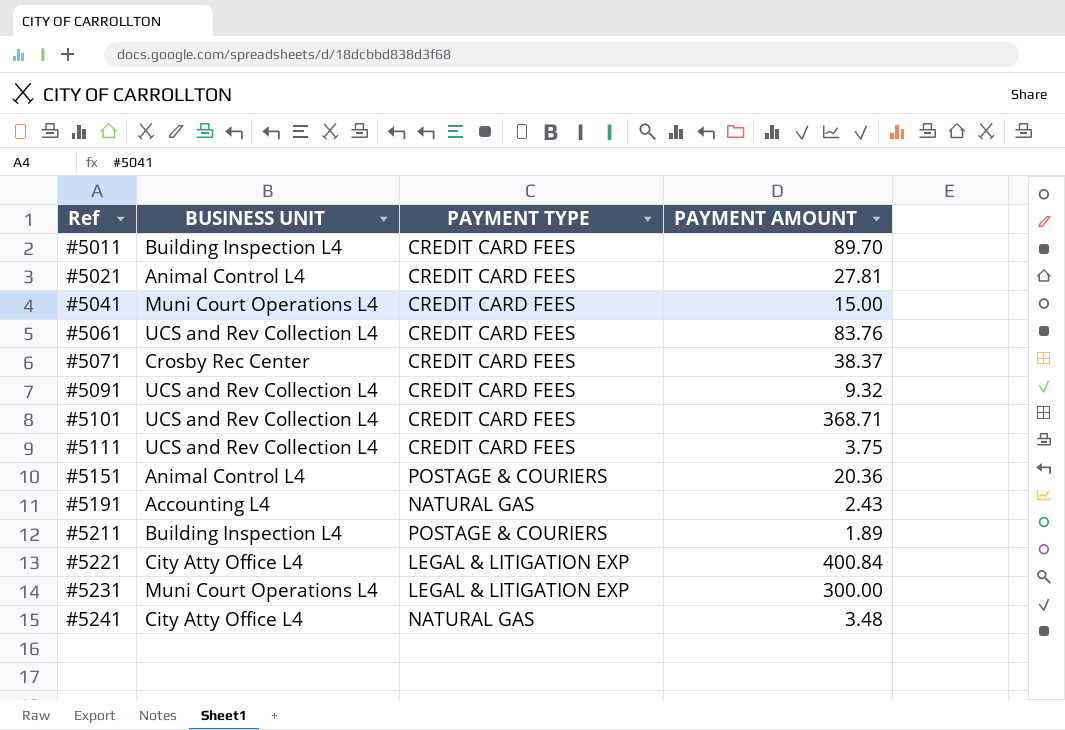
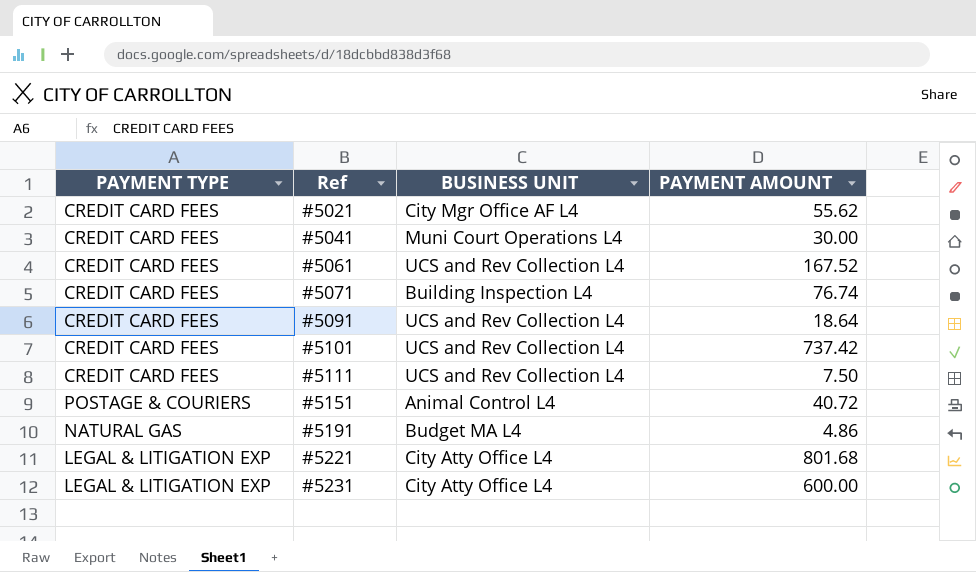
column PAYMENT TYPE | position: 3 -> 1
row #5011: Building Inspection L4 | CREDIT CARD FEES | 89.70 -> none
row #5211: Building Inspection L4 | POSTAGE & COURIERS | 1.89 -> none
row #5241: City Atty Office L4 | NATURAL GAS | 3.48 -> none
#5021 | BUSINESS UNIT: Animal Control L4 -> City Mgr Office AF L4
#5021 | PAYMENT AMOUNT: 27.81 -> 55.62
#5041 | PAYMENT AMOUNT: 15.00 -> 30.00
#5061 | PAYMENT AMOUNT: 83.76 -> 167.52
#5071 | BUSINESS UNIT: Crosby Rec Center -> Building Inspection L4
#5071 | PAYMENT AMOUNT: 38.37 -> 76.74
#5091 | PAYMENT AMOUNT: 9.32 -> 18.64
#5101 | PAYMENT AMOUNT: 368.71 -> 737.42
#5111 | PAYMENT AMOUNT: 3.75 -> 7.50
#5151 | PAYMENT AMOUNT: 20.36 -> 40.72
#5191 | BUSINESS UNIT: Accounting L4 -> Budget MA L4
#5191 | PAYMENT AMOUNT: 2.43 -> 4.86
#5221 | PAYMENT AMOUNT: 400.84 -> 801.68
#5231 | BUSINESS UNIT: Muni Court Operations L4 -> City Atty Office L4
#5231 | PAYMENT AMOUNT: 300.00 -> 600.00

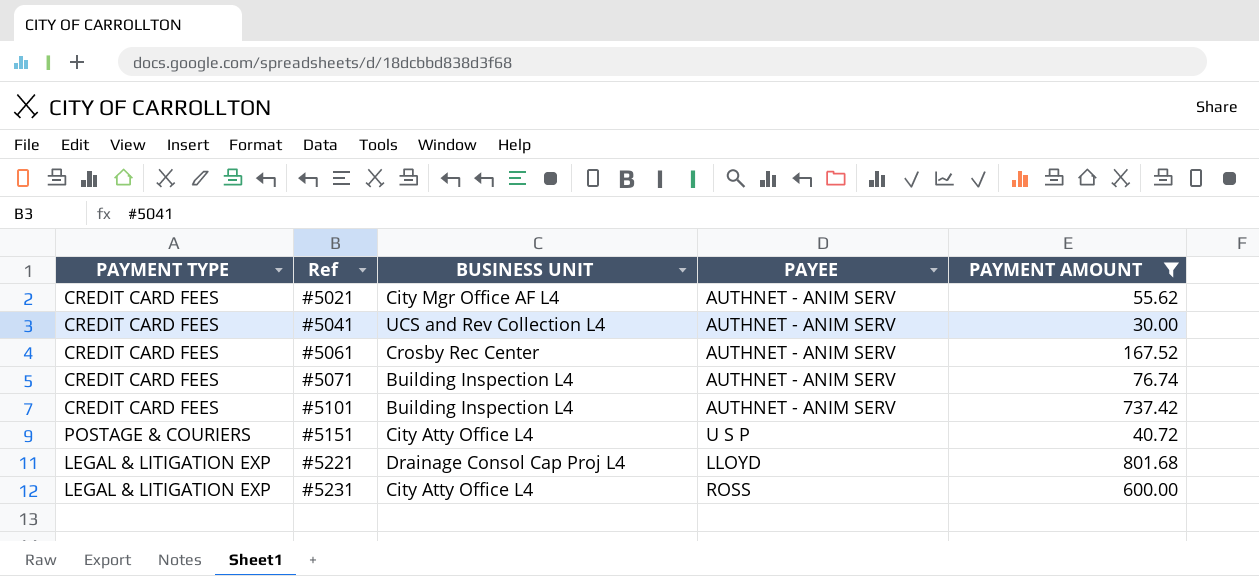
filter: none -> PAYMENT AMOUNT >= 30.00
column PAYEE | position: none -> 4
#5041 | BUSINESS UNIT: Muni Court Operations L4 -> UCS and Rev Collection L4
#5061 | BUSINESS UNIT: UCS and Rev Collection L4 -> Crosby Rec Center
#5101 | BUSINESS UNIT: UCS and Rev Collection L4 -> Building Inspection L4
#5151 | BUSINESS UNIT: Animal Control L4 -> City Atty Office L4
#5221 | BUSINESS UNIT: City Atty Office L4 -> Drainage Consol Cap Proj L4

